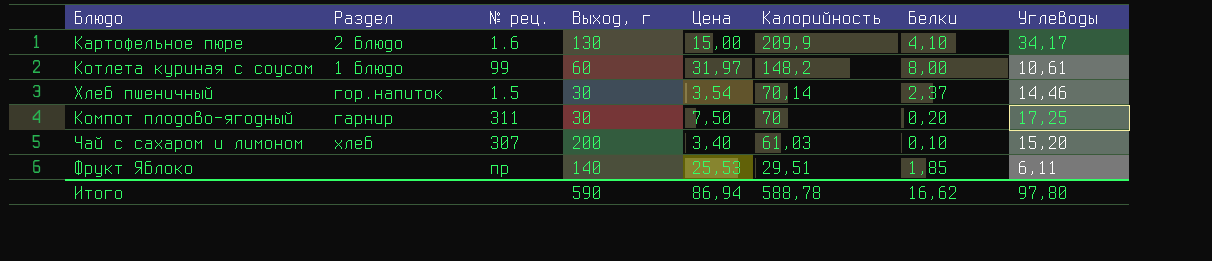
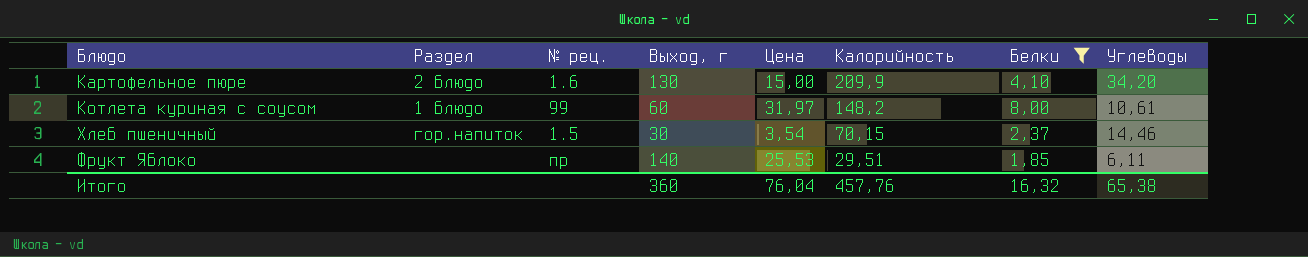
filter: none -> Белки >= 1,85
Картофельное пюре | Углеводы: 34,17 -> 34,20
Хлеб пшеничный | Калорийность: 70,14 -> 70,15
Итого | Выход, г: 590 -> 360
Итого | Цена: 86,94 -> 76,04
Итого | Калорийность: 588,78 -> 457,76
Итого | Белки: 16,62 -> 16,32
Итого | Углеводы: 97,80 -> 65,38

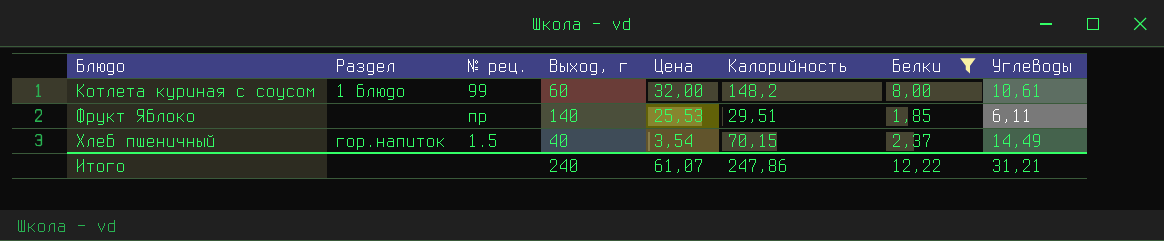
row order: Калорийность descending -> Блюдо ascending
row Картофельное пюре: 2 блюдо | 1.6 | 130 | 15,00 | 209,9 | 4,10 | 34,20 -> none
Котлета куриная с соусом | Цена: 31,97 -> 32,00
Хлеб пшеничный | Выход, г: 30 -> 40
Хлеб пшеничный | Углеводы: 14,46 -> 14,49
Итого | Выход, г: 360 -> 240
Итого | Цена: 76,04 -> 61,07
Итого | Калорийность: 457,76 -> 247,86
Итого | Белки: 16,32 -> 12,22
Итого | Углеводы: 65,38 -> 31,21

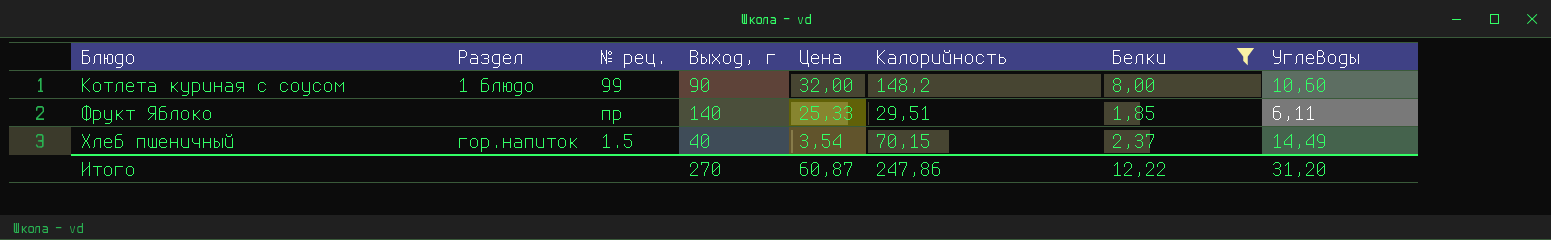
Котлета куриная с соусом | Выход, г: 60 -> 90
Котлета куриная с соусом | Углеводы: 10,61 -> 10,60
Фрукт Яблоко | Цена: 25,53 -> 25,33
Итого | Выход, г: 240 -> 270
Итого | Цена: 61,07 -> 60,87
Итого | Углеводы: 31,21 -> 31,20

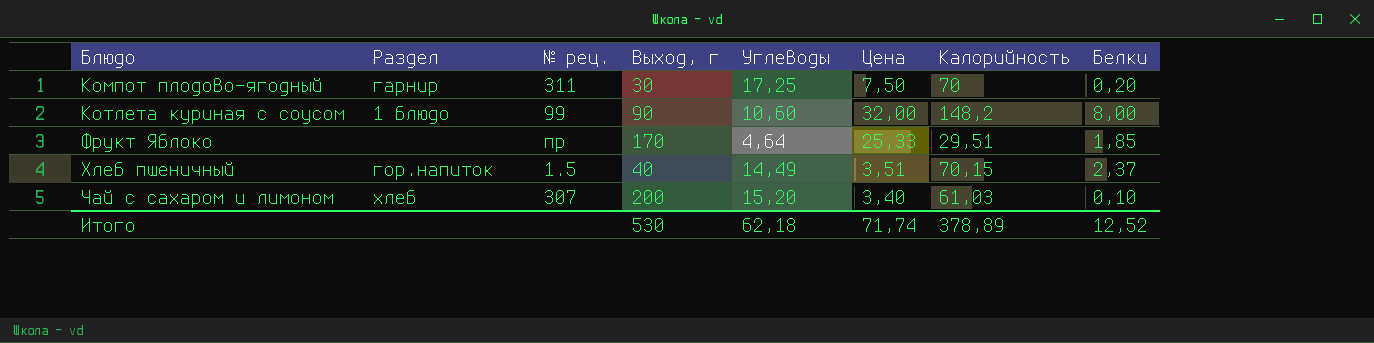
filter: Белки >= 1,85 -> none
column Углеводы | position: 8 -> 5
Фрукт Яблоко | Выход, г: 140 -> 170
Фрукт Яблоко | Углеводы: 6,11 -> 4,64
Хлеб пшеничный | Цена: 3,54 -> 3,51
Итого | Выход, г: 270 -> 530
Итого | Углеводы: 31,20 -> 62,18
Итого | Цена: 60,87 -> 71,74
Итого | Калорийность: 247,86 -> 378,89
Итого | Белки: 12,22 -> 12,52

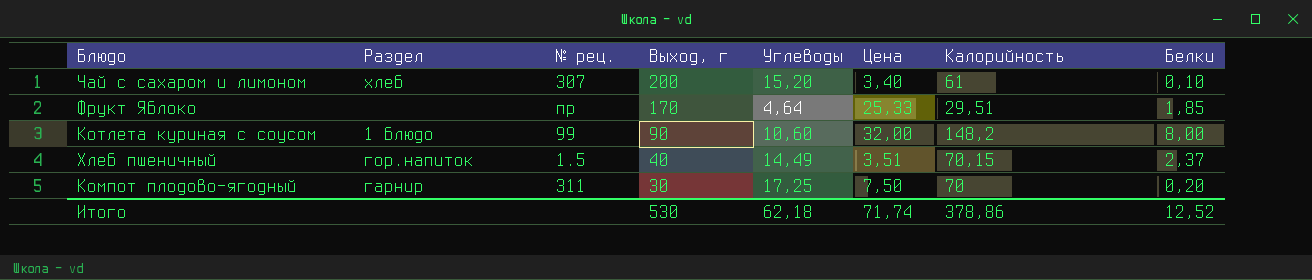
row order: Блюдо ascending -> Выход, г descending
Чай с сахаром и лимоном | Калорийность: 61,03 -> 61
Итого | Калорийность: 378,89 -> 378,86

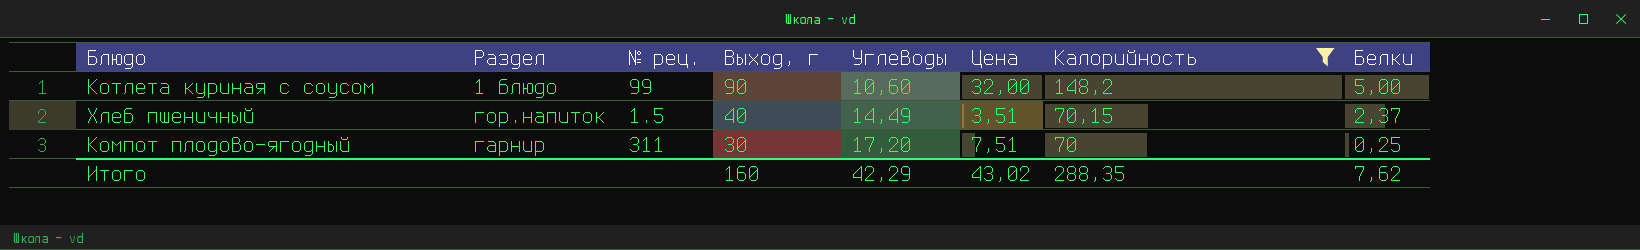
filter: none -> Калорийность >= 70
Котлета куриная с соусом | Белки: 8,00 -> 5,00
Компот плодово-ягодный | Углеводы: 17,25 -> 17,20
Компот плодово-ягодный | Цена: 7,50 -> 7,51
Компот плодово-ягодный | Белки: 0,20 -> 0,25
Итого | Выход, г: 530 -> 160
Итого | Углеводы: 62,18 -> 42,29
Итого | Цена: 71,74 -> 43,02
Итого | Калорийность: 378,86 -> 288,35
Итого | Белки: 12,52 -> 7,62

